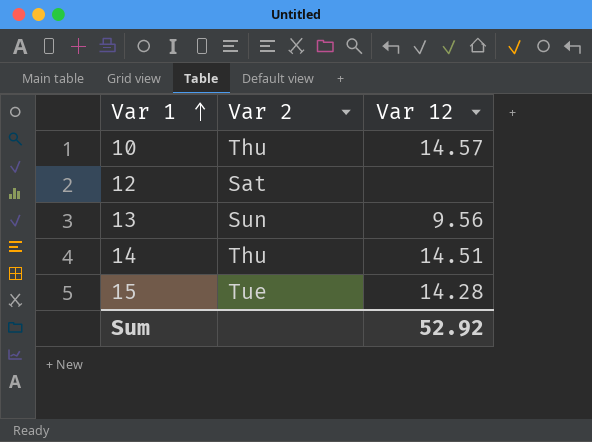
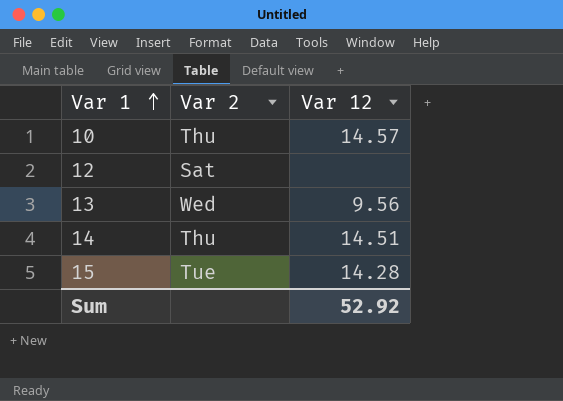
13 | Var 2: Sun -> Wed

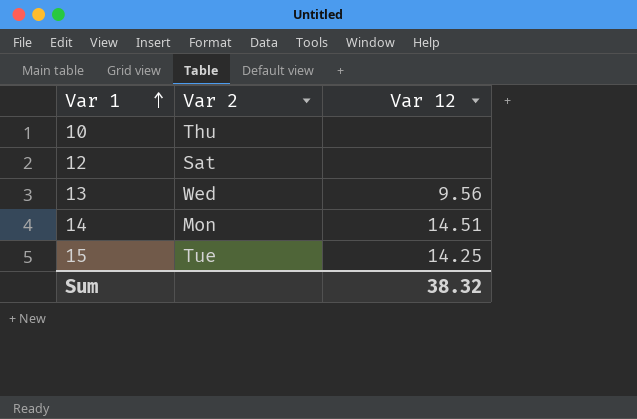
10 | Var 12: 14.57 -> none
14 | Var 2: Thu -> Mon
15 | Var 12: 14.28 -> 14.25
Sum | Var 12: 52.92 -> 38.32

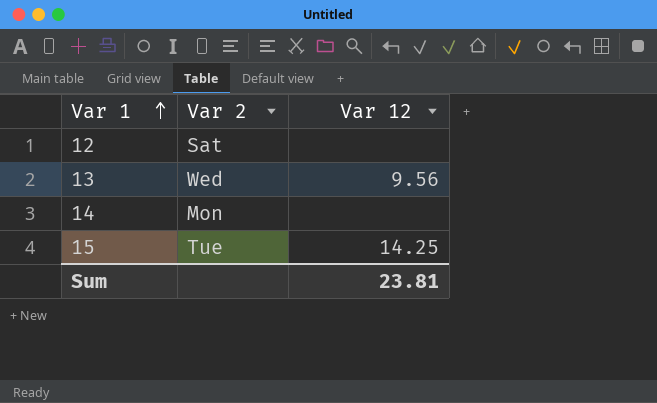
row 10: Thu | none -> none
14 | Var 12: 14.51 -> none
Sum | Var 12: 38.32 -> 23.81

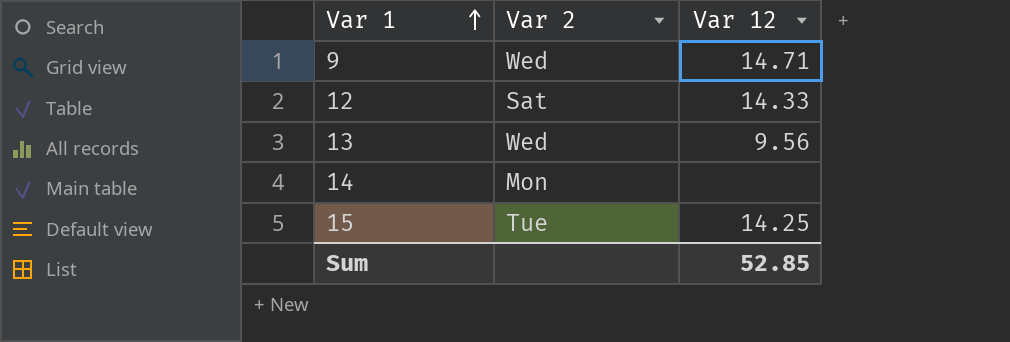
row 9: none -> Wed | 14.71
12 | Var 12: none -> 14.33
Sum | Var 12: 23.81 -> 52.85

